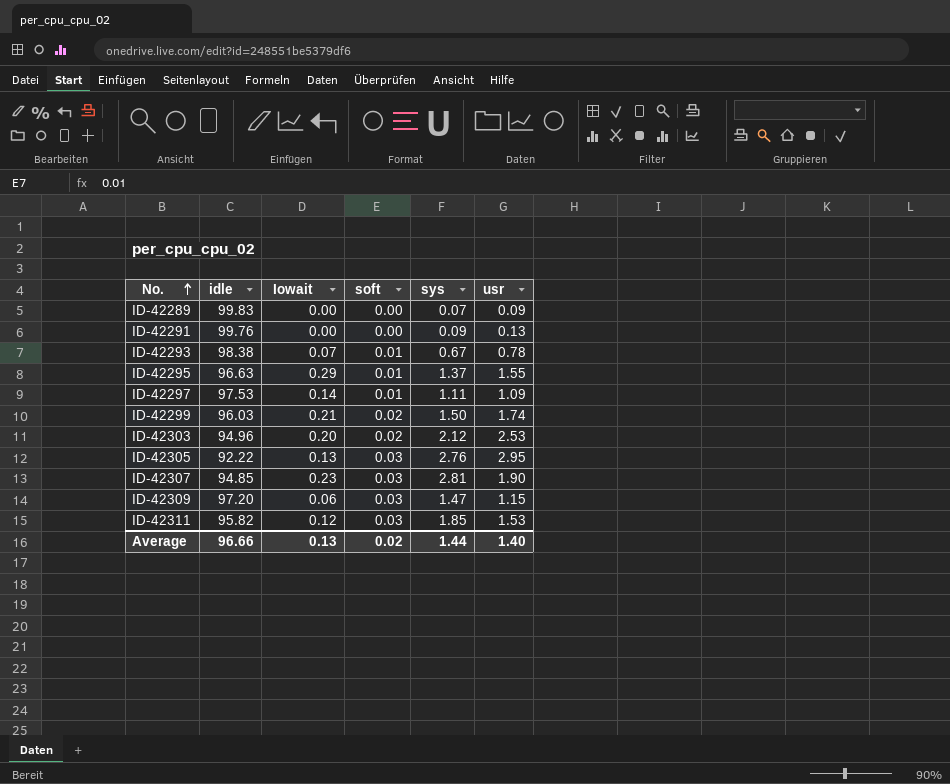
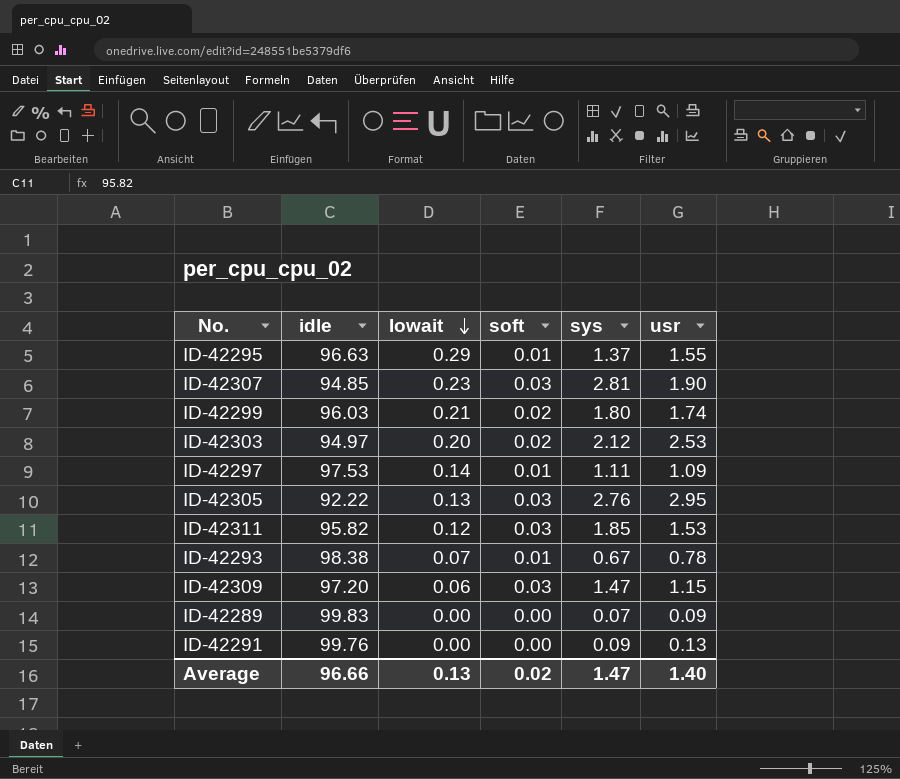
row order: No. ascending -> Iowait descending
ID-42299 | sys: 1.50 -> 1.80
ID-42303 | idle: 94.96 -> 94.97
Average | sys: 1.44 -> 1.47

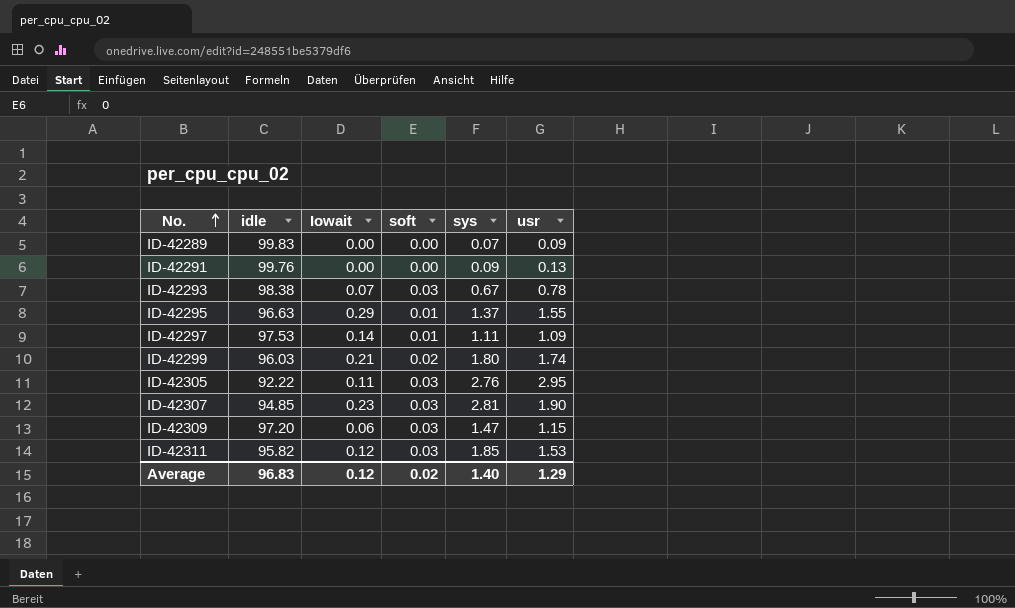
row order: Iowait descending -> No. ascending
row ID-42303: 94.97 | 0.20 | 0.02 | 2.12 | 2.53 -> none
ID-42293 | soft: 0.01 -> 0.03
ID-42305 | Iowait: 0.13 -> 0.11
Average | idle: 96.66 -> 96.83
Average | Iowait: 0.13 -> 0.12
Average | sys: 1.47 -> 1.40
Average | usr: 1.40 -> 1.29

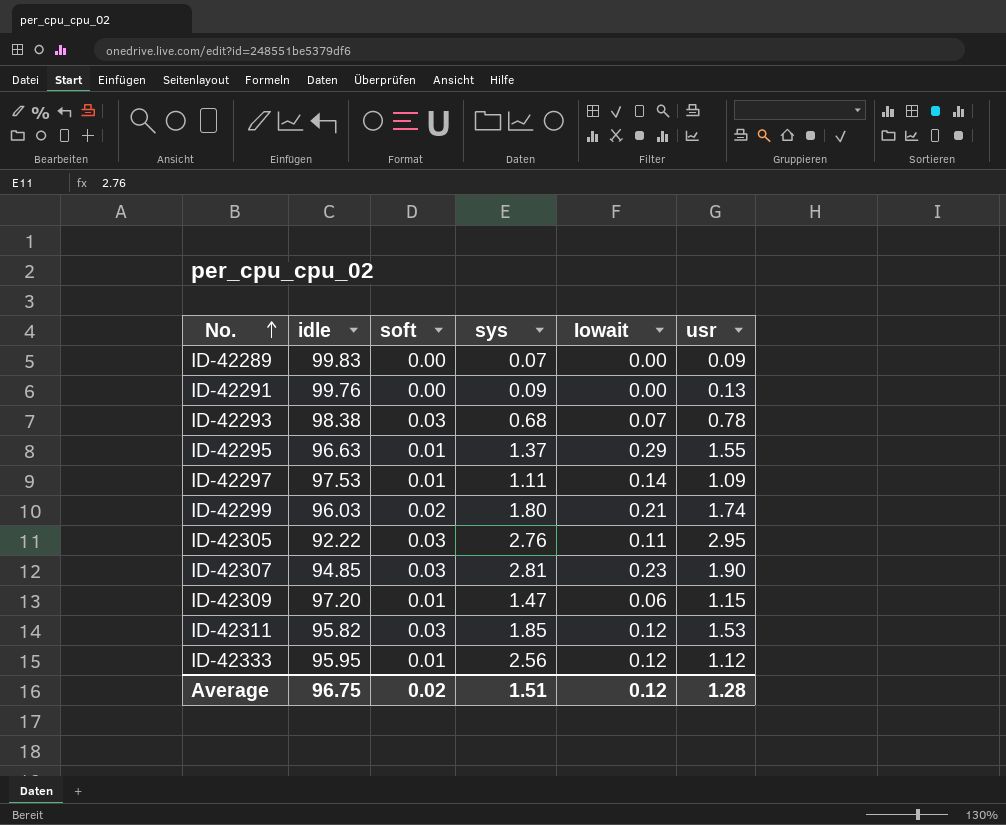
column Iowait | position: 3 -> 5
ID-42293 | sys: 0.67 -> 0.68
ID-42309 | soft: 0.03 -> 0.01
row ID-42333: none -> 95.95 | 0.01 | 2.56 | 0.12 | 1.12
Average | idle: 96.83 -> 96.75
Average | sys: 1.40 -> 1.51
Average | usr: 1.29 -> 1.28

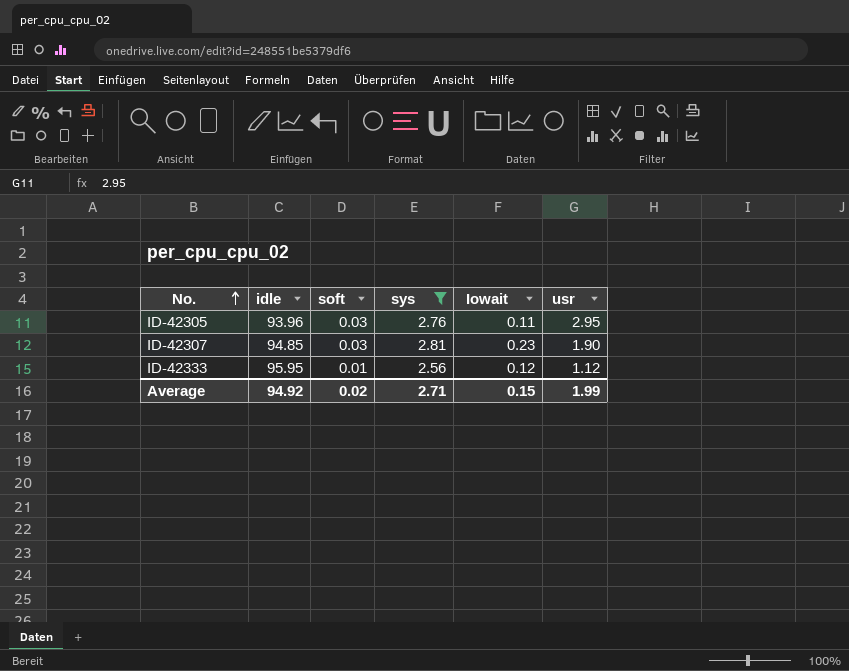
filter: none -> sys >= 2.56
ID-42305 | idle: 92.22 -> 93.96
Average | idle: 96.75 -> 94.92
Average | sys: 1.51 -> 2.71
Average | Iowait: 0.12 -> 0.15
Average | usr: 1.28 -> 1.99

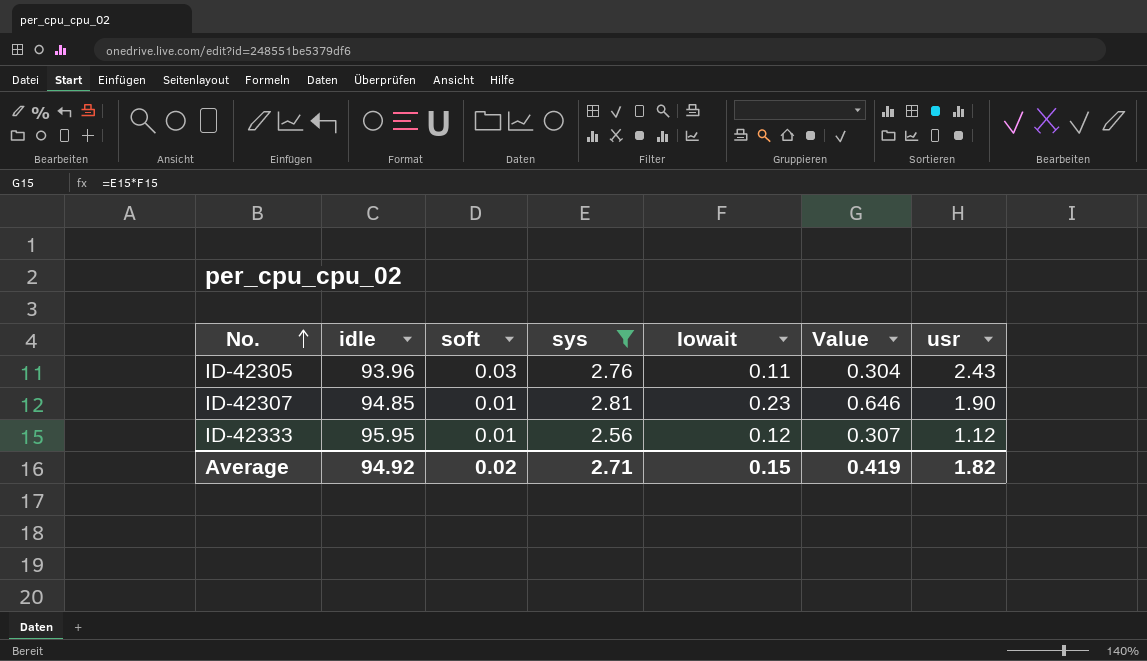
column Value | formula: none -> [sys] * [Iowait]
ID-42305 | usr: 2.95 -> 2.43
ID-42307 | soft: 0.03 -> 0.01
Average | usr: 1.99 -> 1.82

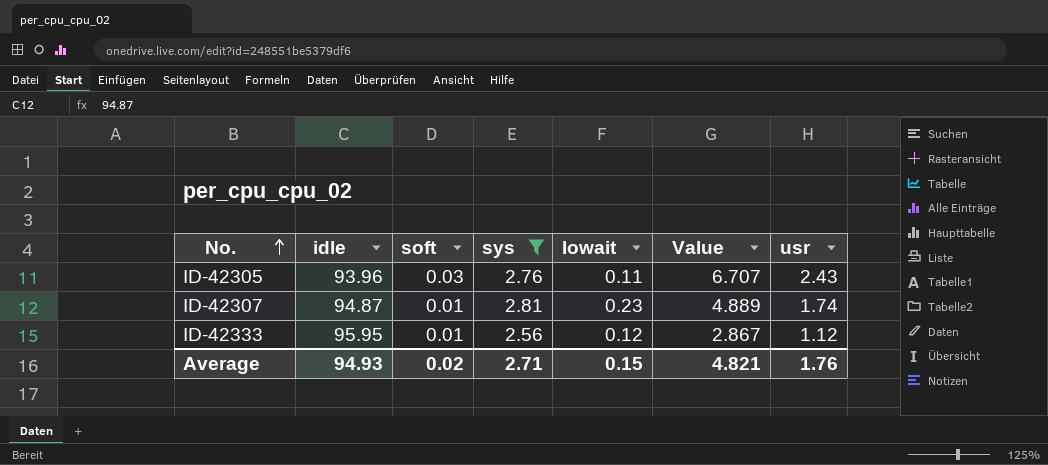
column Value | formula: [sys] * [Iowait] -> [sys] * [usr]
ID-42307 | idle: 94.85 -> 94.87
ID-42307 | usr: 1.90 -> 1.74
Average | idle: 94.92 -> 94.93
Average | Value: 0.419 -> 4.821
Average | usr: 1.82 -> 1.76

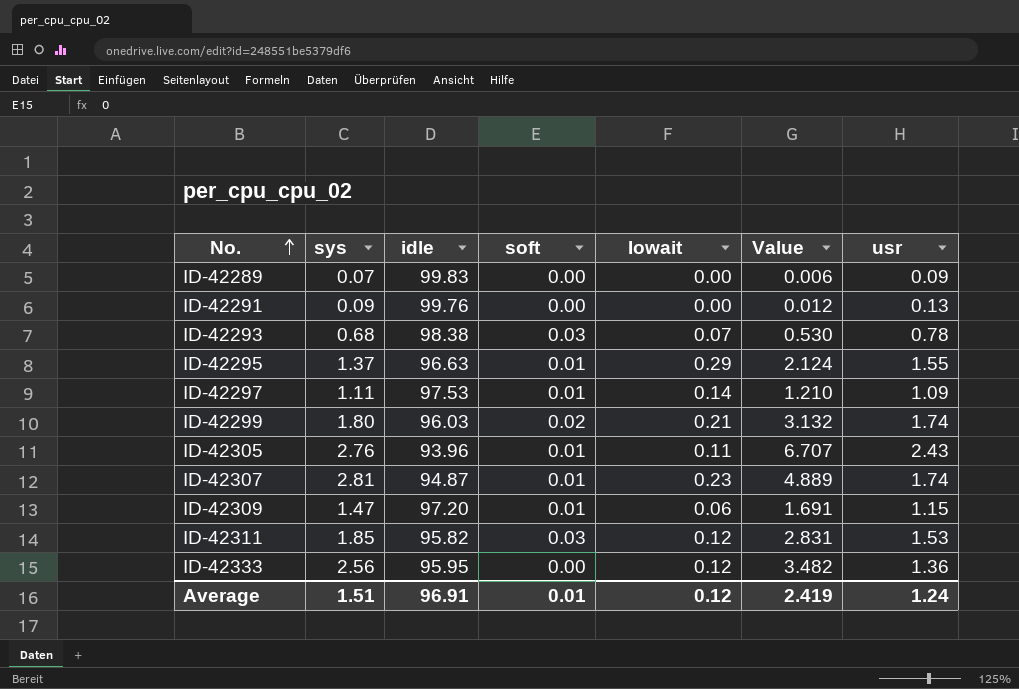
filter: sys >= 2.56 -> none
column sys | position: 4 -> 2
ID-42305 | soft: 0.03 -> 0.01
ID-42333 | soft: 0.01 -> 0.00
ID-42333 | Value: 2.867 -> 3.482
ID-42333 | usr: 1.12 -> 1.36
Average | sys: 2.71 -> 1.51
Average | idle: 94.93 -> 96.91
Average | soft: 0.02 -> 0.01
Average | Iowait: 0.15 -> 0.12
Average | Value: 4.821 -> 2.419
Average | usr: 1.76 -> 1.24

